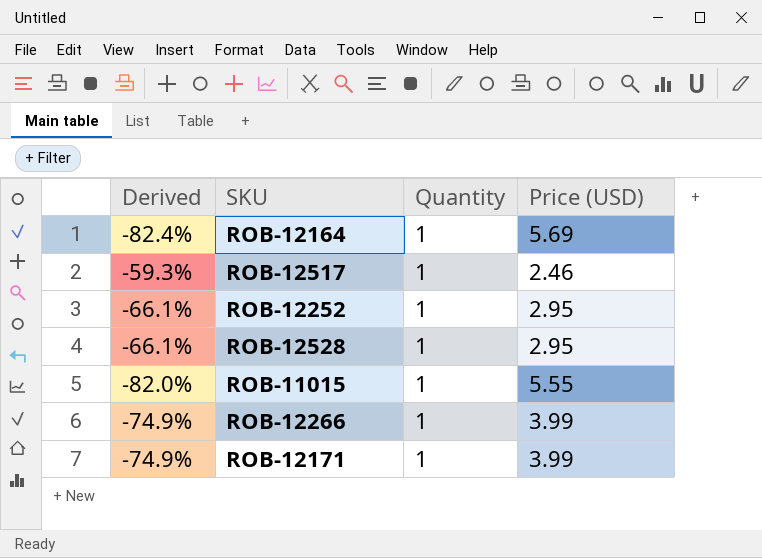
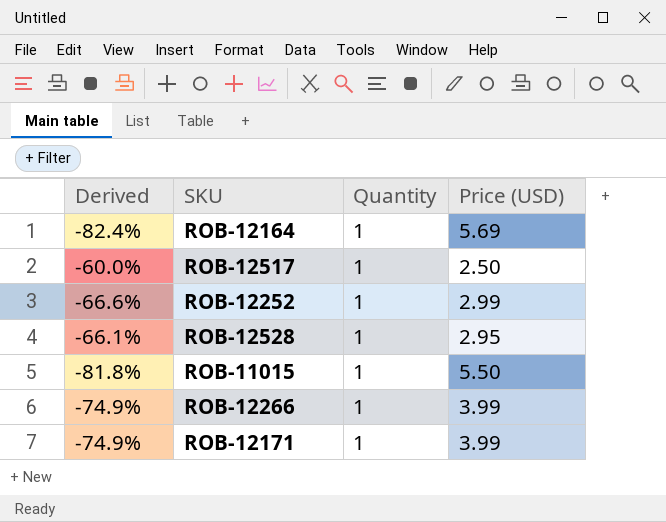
ROB-12517 | Derived: -59.3% -> -60.0%
ROB-12517 | Price (USD): 2.46 -> 2.50
ROB-12252 | Derived: -66.1% -> -66.6%
ROB-12252 | Price (USD): 2.95 -> 2.99
ROB-11015 | Derived: -82.0% -> -81.8%
ROB-11015 | Price (USD): 5.55 -> 5.50

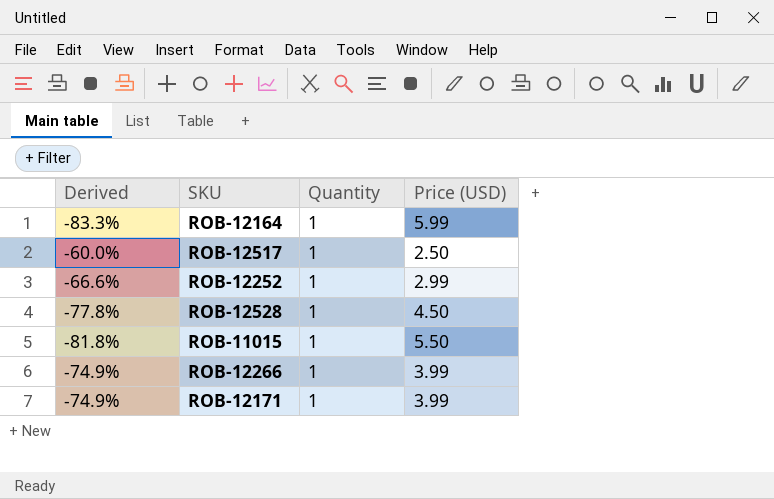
ROB-12164 | Derived: -82.4% -> -83.3%
ROB-12164 | Price (USD): 5.69 -> 5.99
ROB-12528 | Derived: -66.1% -> -77.8%
ROB-12528 | Price (USD): 2.95 -> 4.50

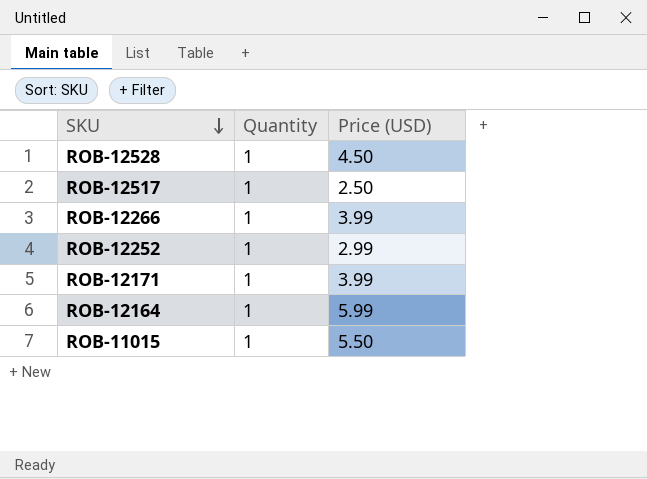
row order: none -> SKU descending
column Derived | formula: ([Quantity] - [Price (USD)]) / [Price (USD)] -> none

